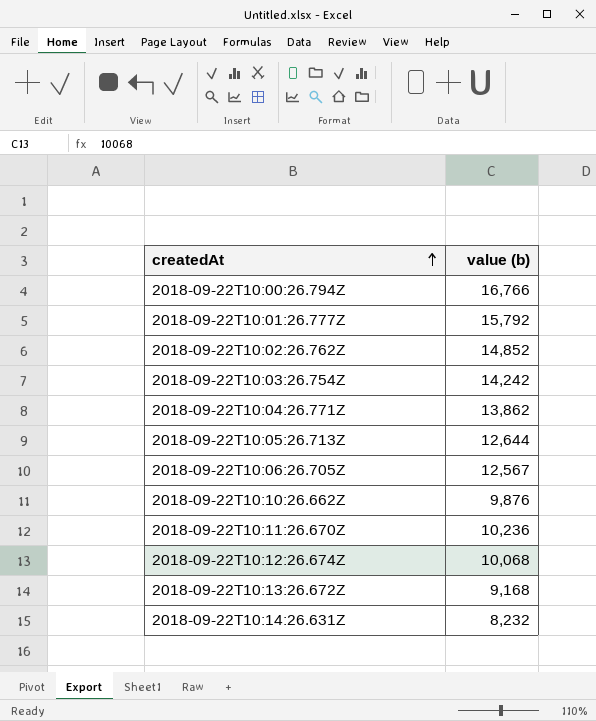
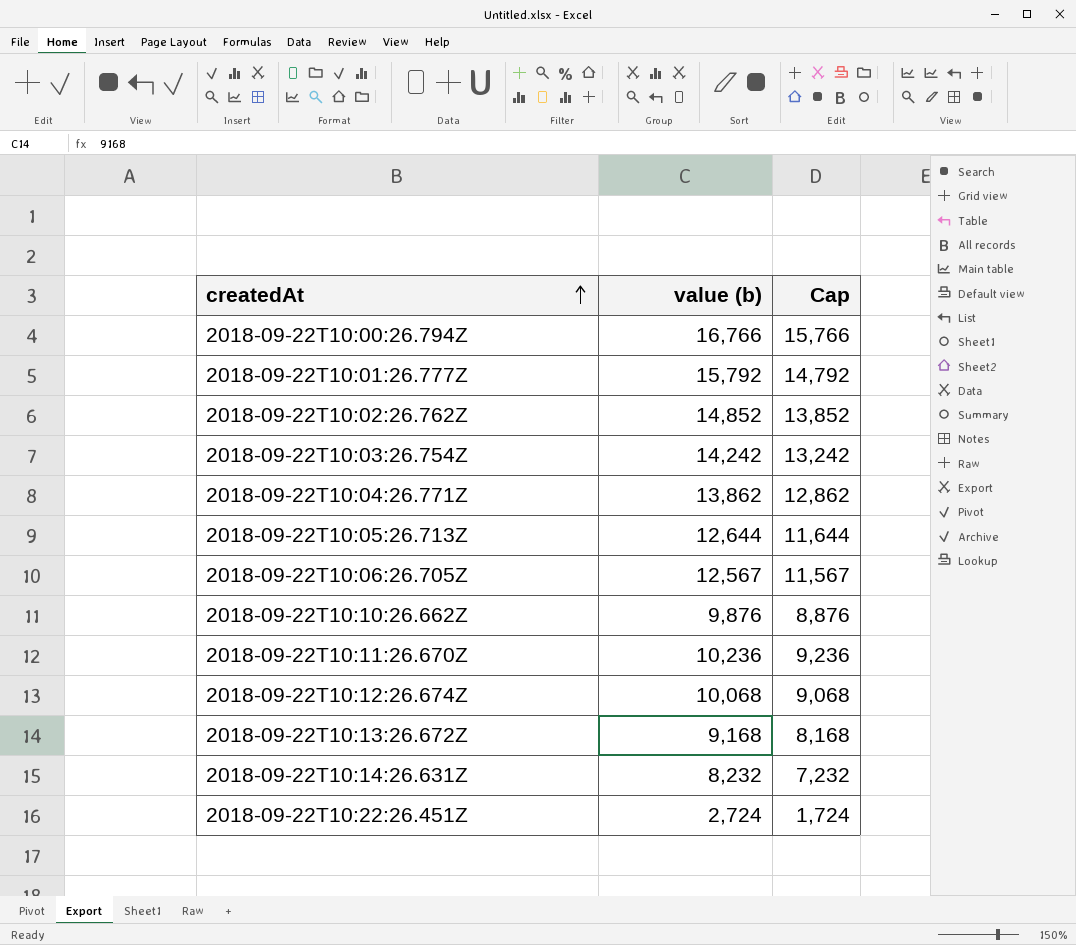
column Cap | formula: none -> [value (b)] - 1000
row 2018-09-22T10:22:26.451Z: none -> 2,724 | 1,724

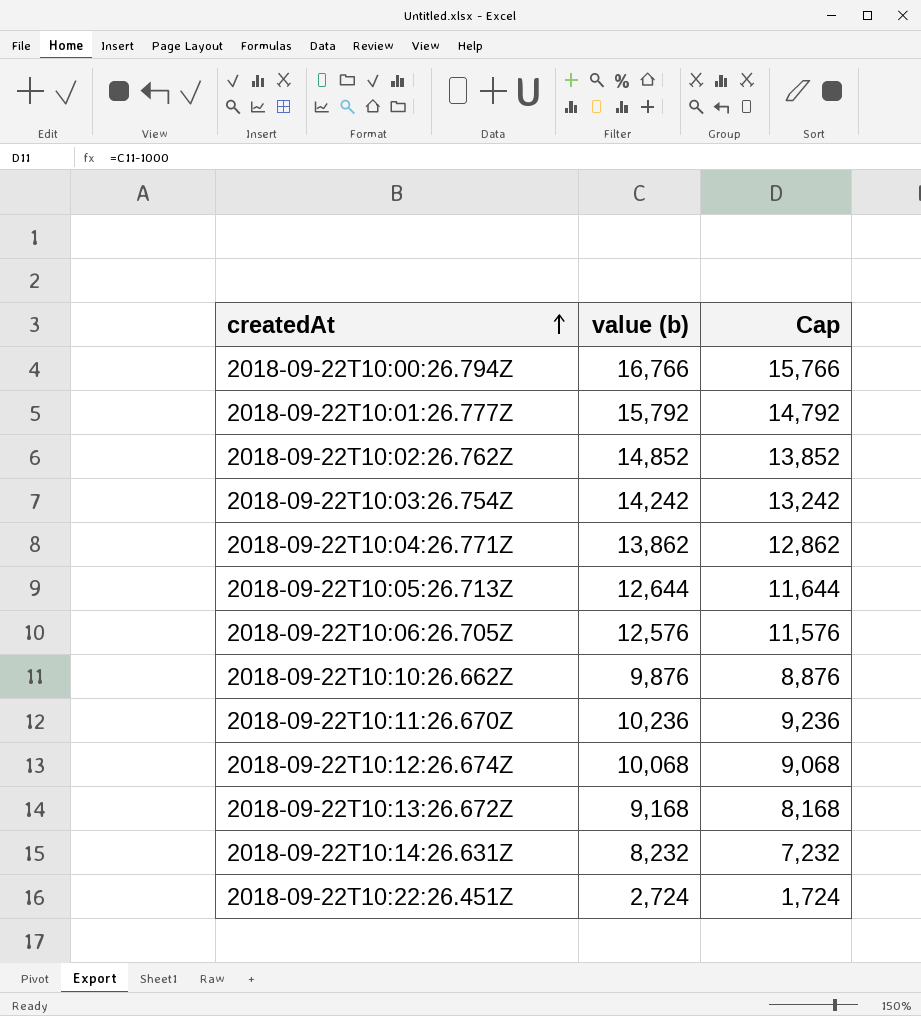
2018-09-22T10:06:26.705Z | value (b): 12,567 -> 12,576
2018-09-22T10:06:26.705Z | Cap: 11,567 -> 11,576

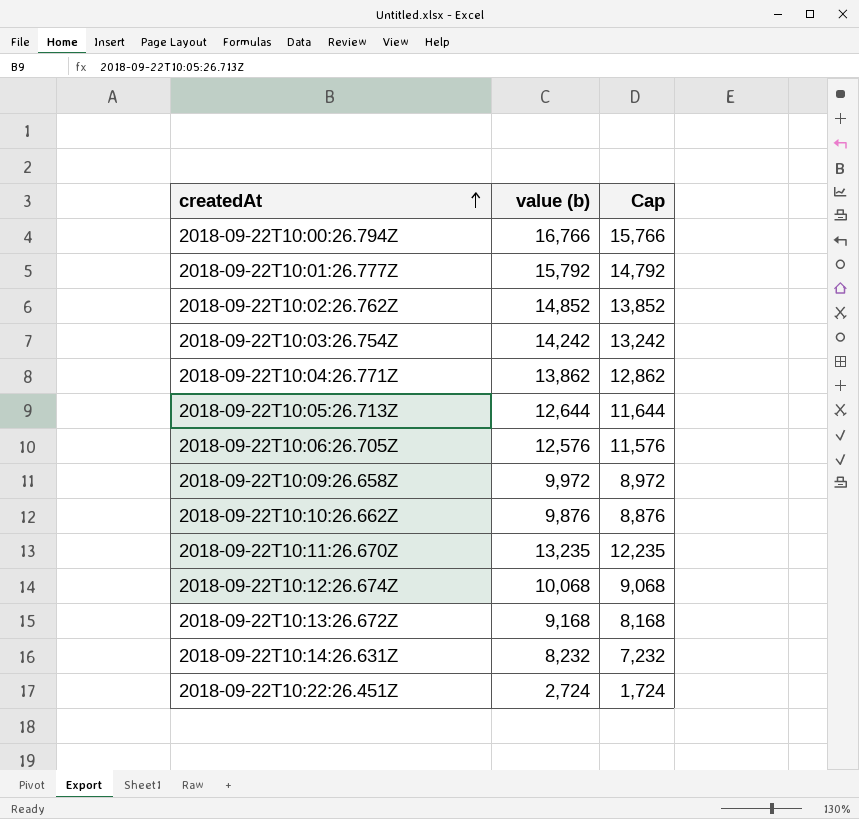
row 2018-09-22T10:09:26.658Z: none -> 9,972 | 8,972
2018-09-22T10:11:26.670Z | value (b): 10,236 -> 13,235
2018-09-22T10:11:26.670Z | Cap: 9,236 -> 12,235

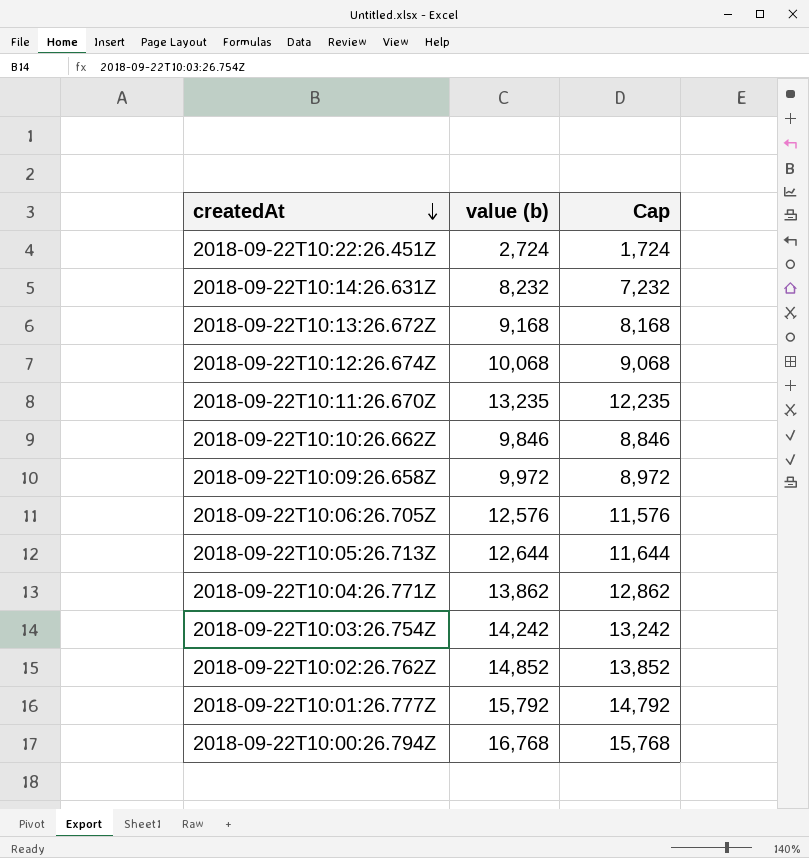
row order: createdAt ascending -> createdAt descending
2018-09-22T10:10:26.662Z | value (b): 9,876 -> 9,846
2018-09-22T10:10:26.662Z | Cap: 8,876 -> 8,846
2018-09-22T10:00:26.794Z | value (b): 16,766 -> 16,768
2018-09-22T10:00:26.794Z | Cap: 15,766 -> 15,768

